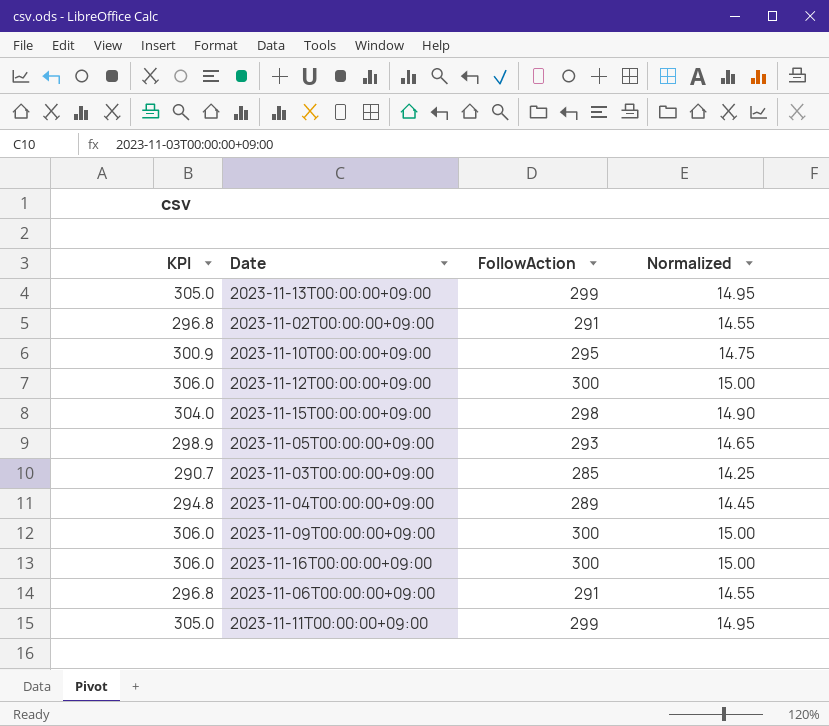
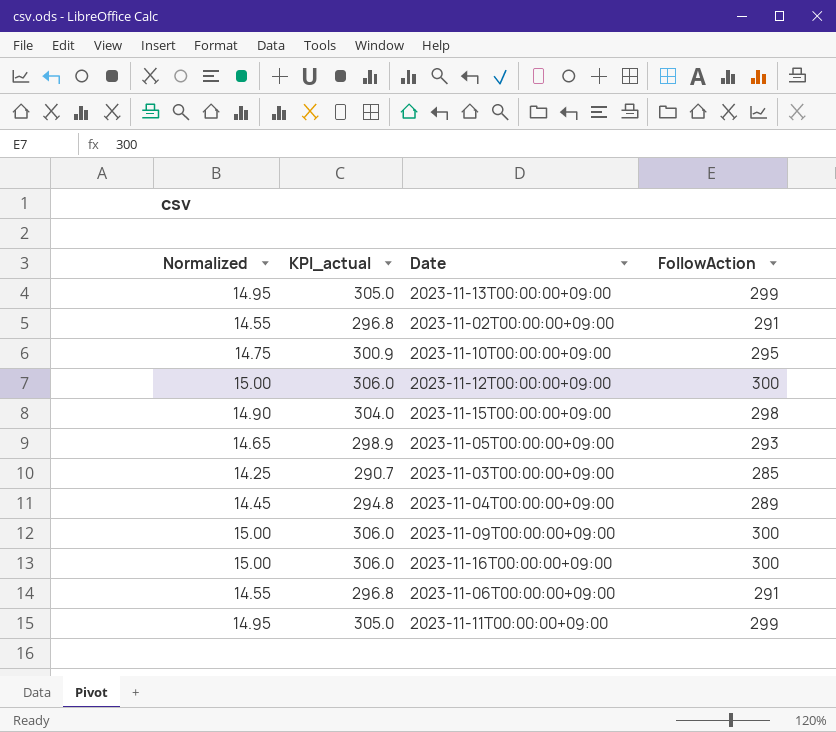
column Normalized | position: 4 -> 1
column name: KPI -> KPI_actual

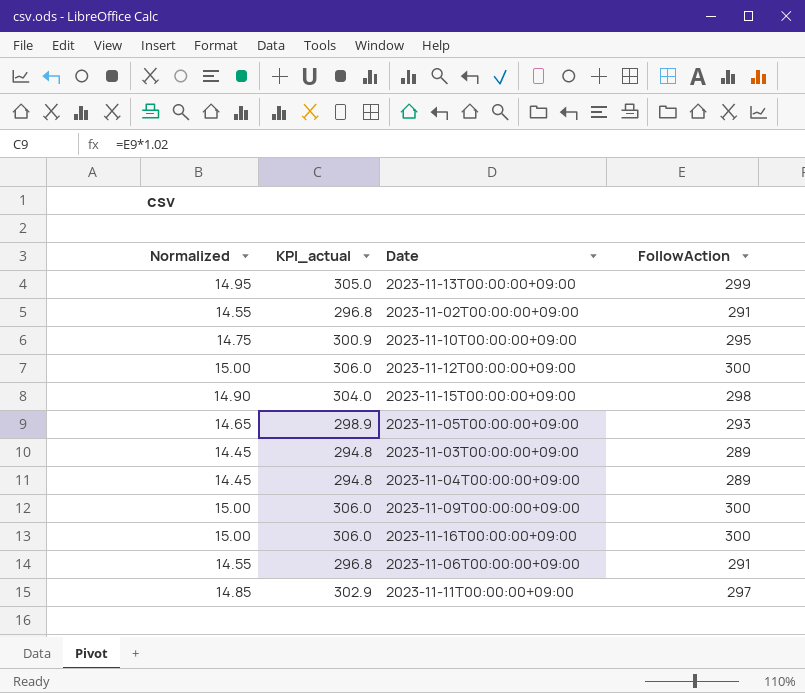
2023-11-03T00:00:00+09:00 | Normalized: 14.25 -> 14.45
2023-11-03T00:00:00+09:00 | KPI_actual: 290.7 -> 294.8
2023-11-03T00:00:00+09:00 | FollowAction: 285 -> 289
2023-11-11T00:00:00+09:00 | Normalized: 14.95 -> 14.85
2023-11-11T00:00:00+09:00 | KPI_actual: 305.0 -> 302.9
2023-11-11T00:00:00+09:00 | FollowAction: 299 -> 297

